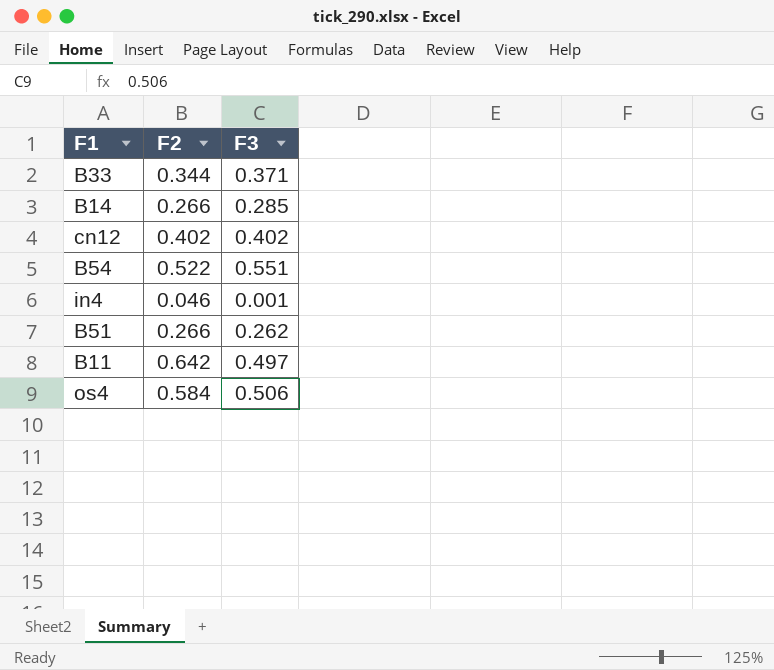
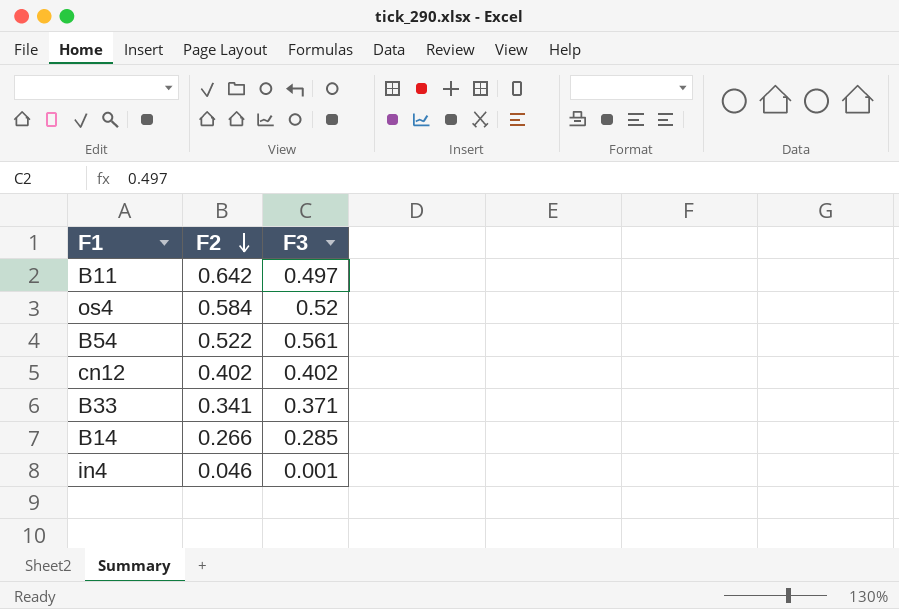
row order: none -> F2 descending
row B51: 0.266 | 0.262 -> none
os4 | F3: 0.506 -> 0.52
B54 | F3: 0.551 -> 0.561
B33 | F2: 0.344 -> 0.341

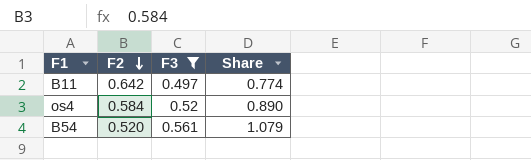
filter: none -> F3 >= 0.497
column Share | formula: none -> [F3] / [F2]
B54 | F2: 0.522 -> 0.520

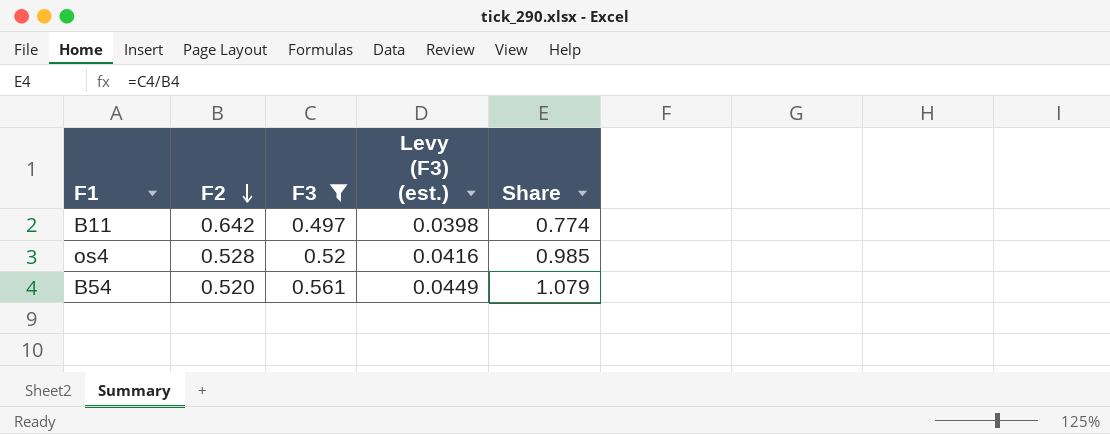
column Levy (F3) (est.) | formula: none -> [F3] * 0.08
os4 | F2: 0.584 -> 0.528
os4 | Share: 0.890 -> 0.985

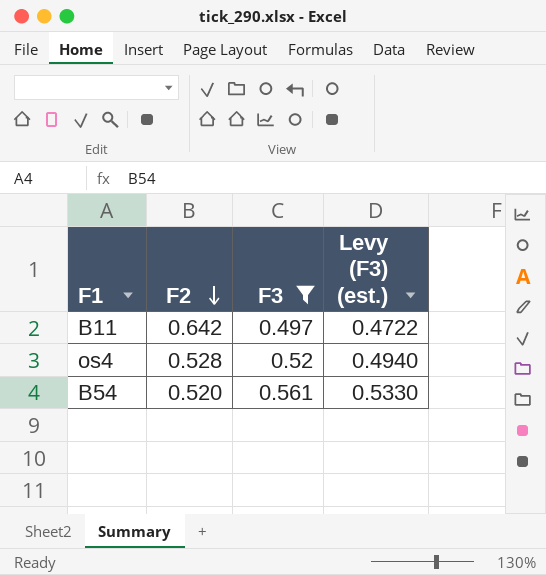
column Share | formula: [F3] / [F2] -> none
column Levy (F3) (est.) | formula: [F3] * 0.08 -> [F3] * 0.95

